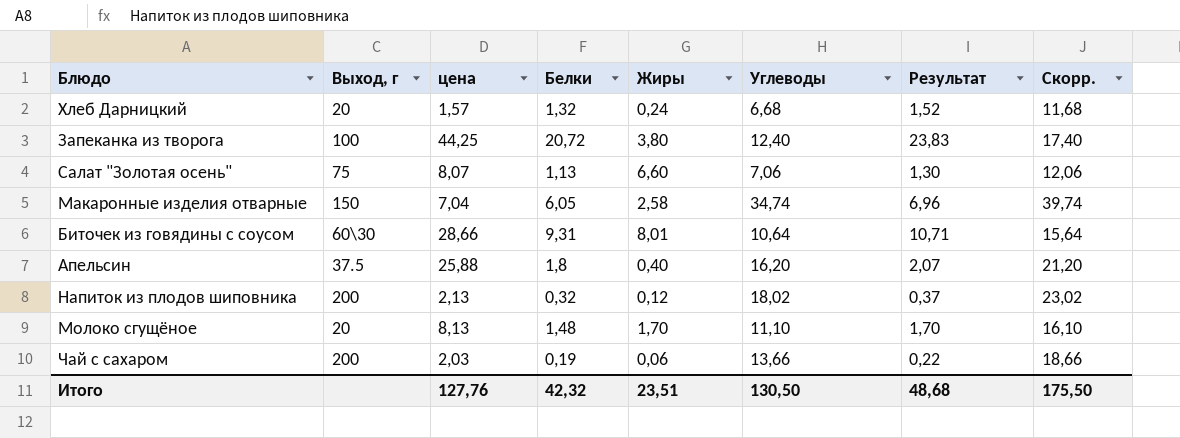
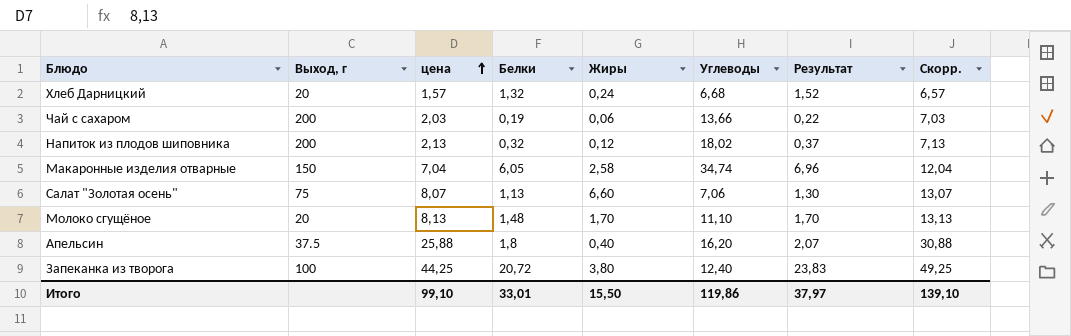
row order: none -> цена ascending
column Скорр. | formula: [Углеводы] + 5 -> [цена] + 5
row Биточек из говядины с соусом: 60\30 | 28,66 | 9,31 | 8,01 | 10,64 | 10,71 | 15,64 -> none
Итого | цена: 127,76 -> 99,10
Итого | Белки: 42,32 -> 33,01
Итого | Жиры: 23,51 -> 15,50
Итого | Углеводы: 130,50 -> 119,86
Итого | Результат: 48,68 -> 37,97
Итого | Скорр.: 175,50 -> 139,10

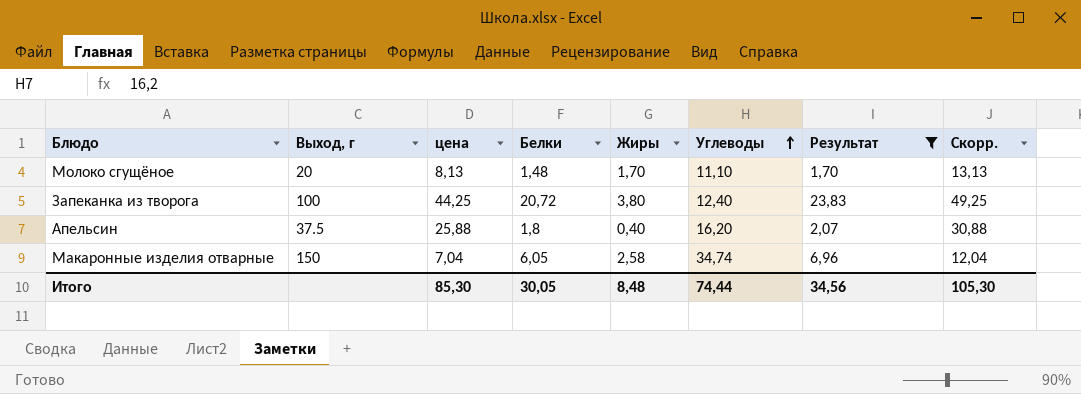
filter: none -> Результат >= 1,70
row order: цена ascending -> Углеводы ascending
Итого | цена: 99,10 -> 85,30
Итого | Белки: 33,01 -> 30,05
Итого | Жиры: 15,50 -> 8,48
Итого | Углеводы: 119,86 -> 74,44
Итого | Результат: 37,97 -> 34,56
Итого | Скорр.: 139,10 -> 105,30

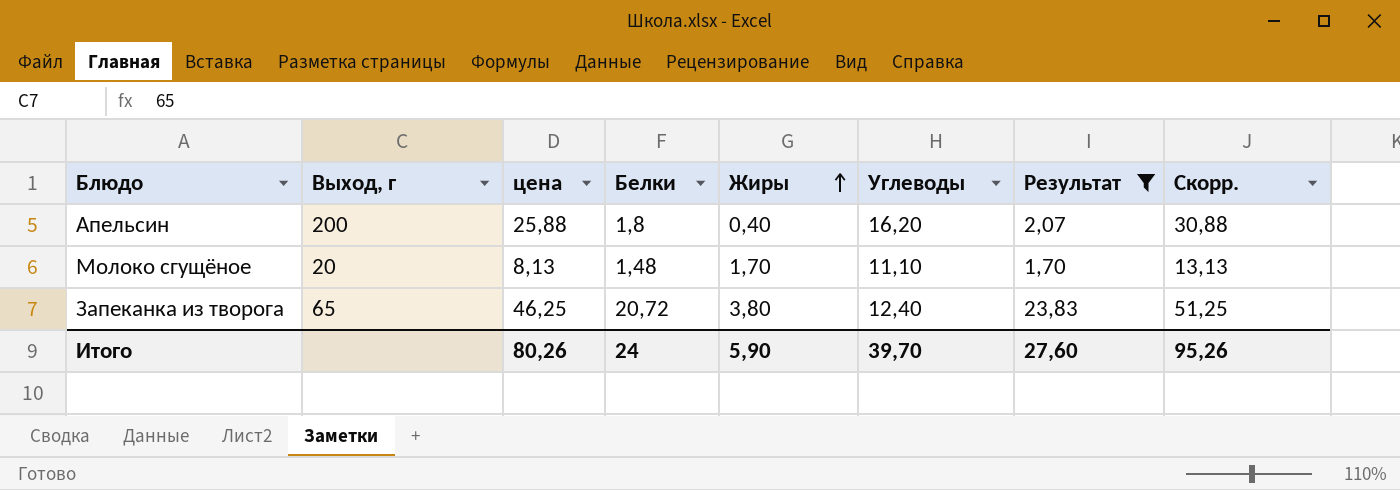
row order: Углеводы ascending -> Жиры ascending
row Макаронные изделия отварные: 150 | 7,04 | 6,05 | 2,58 | 34,74 | 6,96 | 12,04 -> none
Апельсин | Выход, г: 37.5 -> 200
Запеканка из творога | Выход, г: 100 -> 65
Запеканка из творога | цена: 44,25 -> 46,25
Запеканка из творога | Скорр.: 49,25 -> 51,25
Итого | цена: 85,30 -> 80,26
Итого | Белки: 30,05 -> 24
Итого | Жиры: 8,48 -> 5,90
Итого | Углеводы: 74,44 -> 39,70
Итого | Результат: 34,56 -> 27,60
Итого | Скорр.: 105,30 -> 95,26

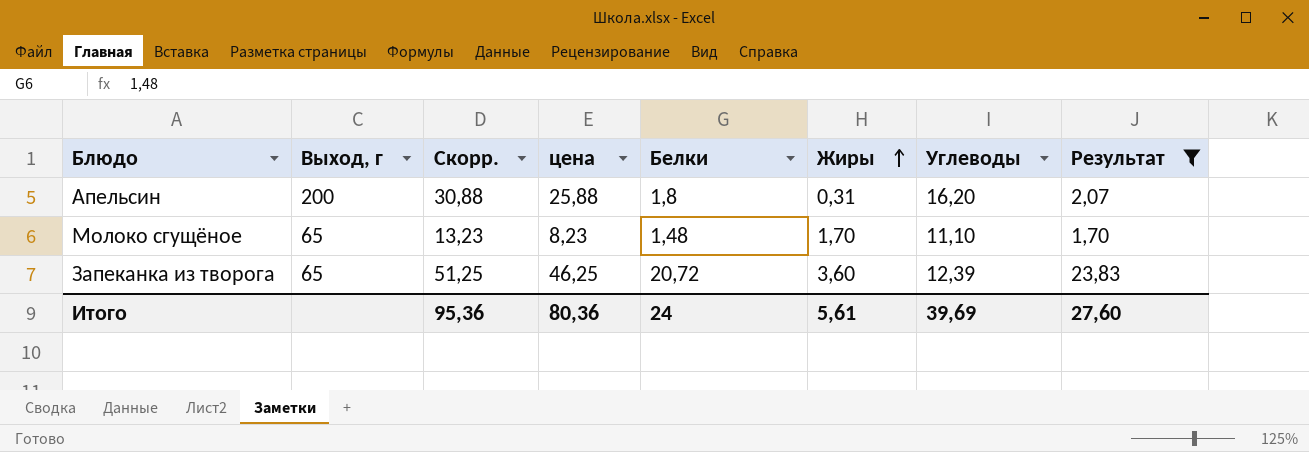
column Скорр. | position: 8 -> 3
Апельсин | Жиры: 0,40 -> 0,31
Молоко сгущёное | Выход, г: 20 -> 65
Молоко сгущёное | Скорр.: 13,13 -> 13,23
Молоко сгущёное | цена: 8,13 -> 8,23
Запеканка из творога | Жиры: 3,80 -> 3,60
Запеканка из творога | Углеводы: 12,40 -> 12,39
Итого | Скорр.: 95,26 -> 95,36
Итого | цена: 80,26 -> 80,36
Итого | Жиры: 5,90 -> 5,61
Итого | Углеводы: 39,70 -> 39,69

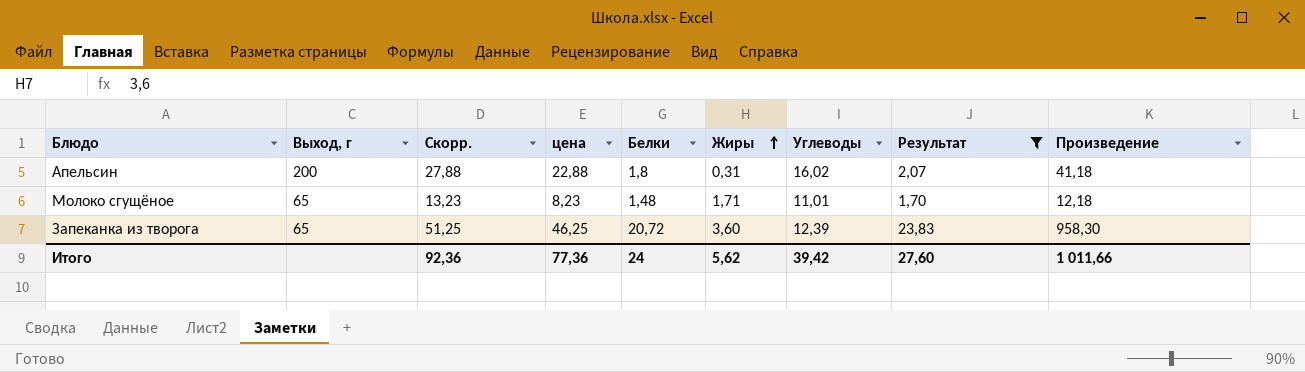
column Произведение | formula: none -> [цена] * [Белки]
Апельсин | Скорр.: 30,88 -> 27,88
Апельсин | цена: 25,88 -> 22,88
Апельсин | Углеводы: 16,20 -> 16,02
Молоко сгущёное | Жиры: 1,70 -> 1,71
Молоко сгущёное | Углеводы: 11,10 -> 11,01
Итого | Скорр.: 95,36 -> 92,36
Итого | цена: 80,36 -> 77,36
Итого | Жиры: 5,61 -> 5,62
Итого | Углеводы: 39,69 -> 39,42

